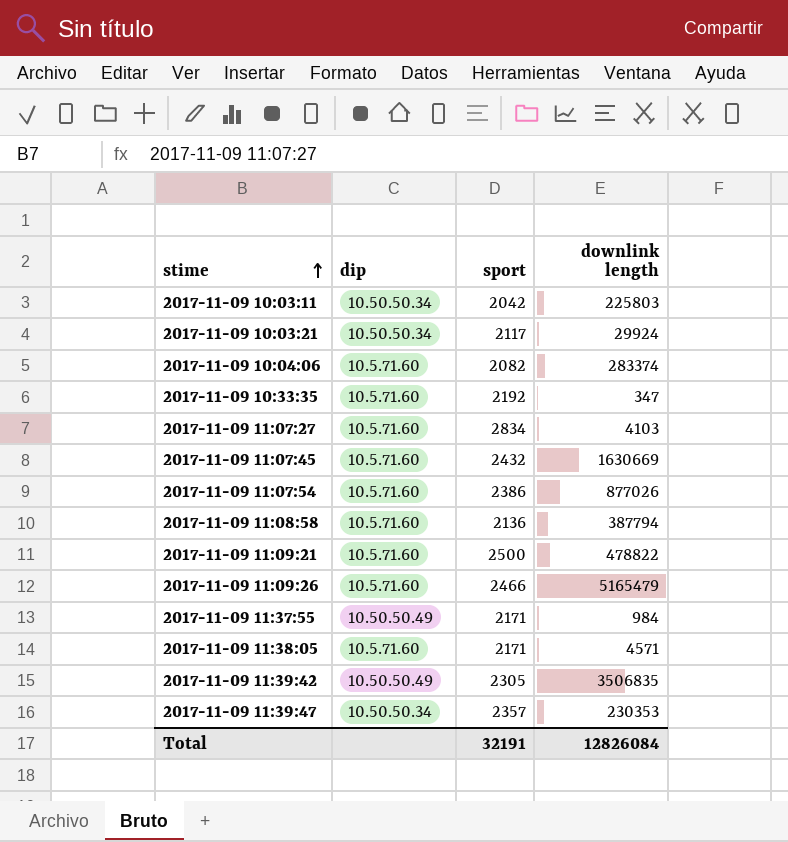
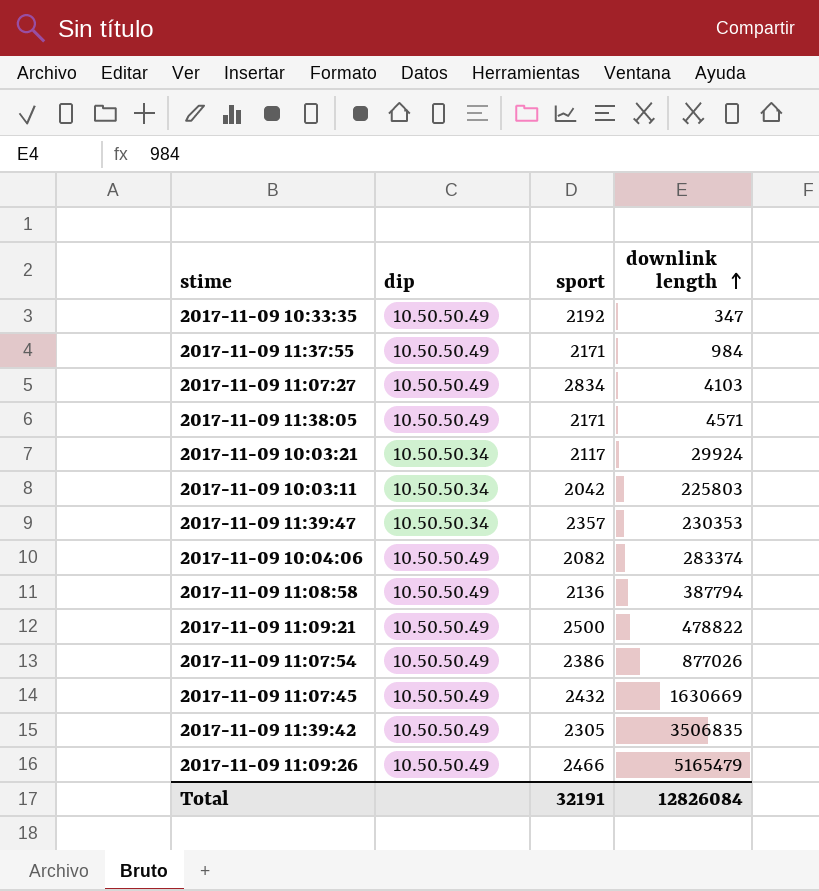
row order: stime ascending -> downlink length ascending
2017-11-09 10:33:35 | dip: 10.5.71.60 -> 10.50.50.49
2017-11-09 11:07:27 | dip: 10.5.71.60 -> 10.50.50.49
2017-11-09 11:38:05 | dip: 10.5.71.60 -> 10.50.50.49
2017-11-09 10:04:06 | dip: 10.5.71.60 -> 10.50.50.49
2017-11-09 11:08:58 | dip: 10.5.71.60 -> 10.50.50.49
2017-11-09 11:09:21 | dip: 10.5.71.60 -> 10.50.50.49
2017-11-09 11:07:54 | dip: 10.5.71.60 -> 10.50.50.49
2017-11-09 11:07:45 | dip: 10.5.71.60 -> 10.50.50.49
2017-11-09 11:09:26 | dip: 10.5.71.60 -> 10.50.50.49

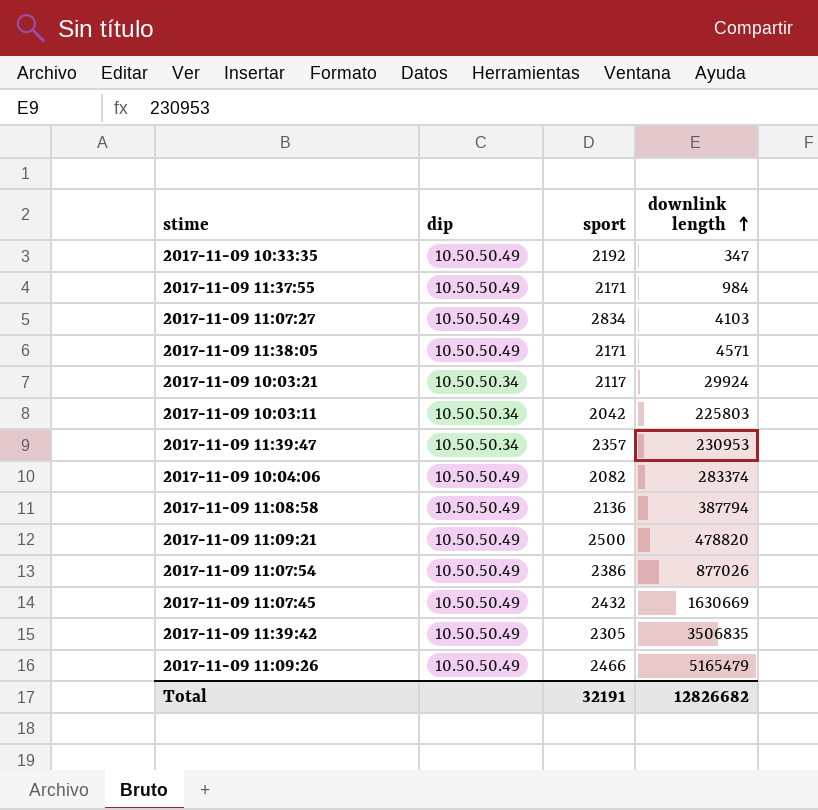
2017-11-09 11:39:47 | downlink length: 230353 -> 230953
2017-11-09 11:09:21 | downlink length: 478822 -> 478820
Total | downlink length: 12826084 -> 12826682

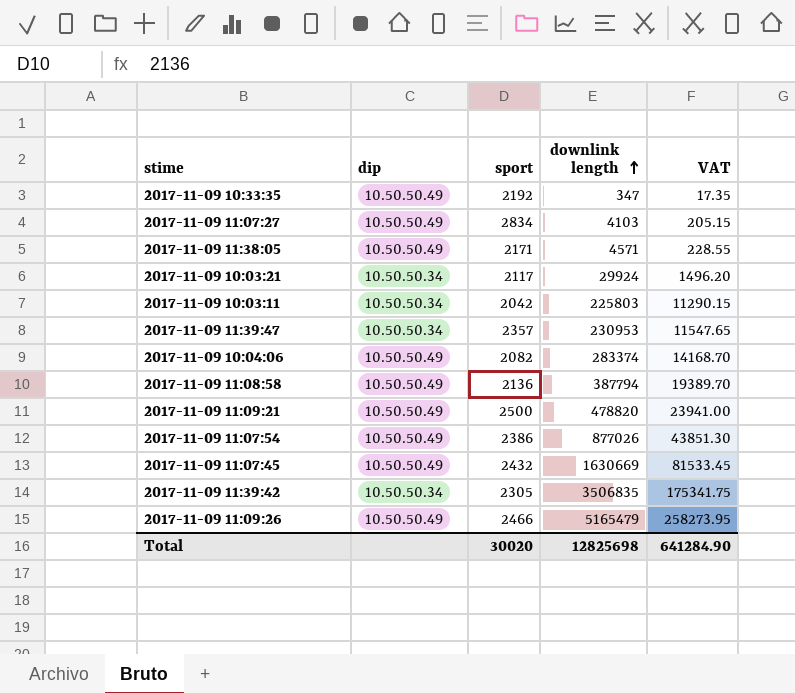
column VAT | formula: none -> [downlink length] * 0.05
row 2017-11-09 11:37:55: 10.50.50.49 | 2171 | 984 -> none
2017-11-09 11:39:42 | dip: 10.50.50.49 -> 10.50.50.34
Total | sport: 32191 -> 30020
Total | downlink length: 12826682 -> 12825698

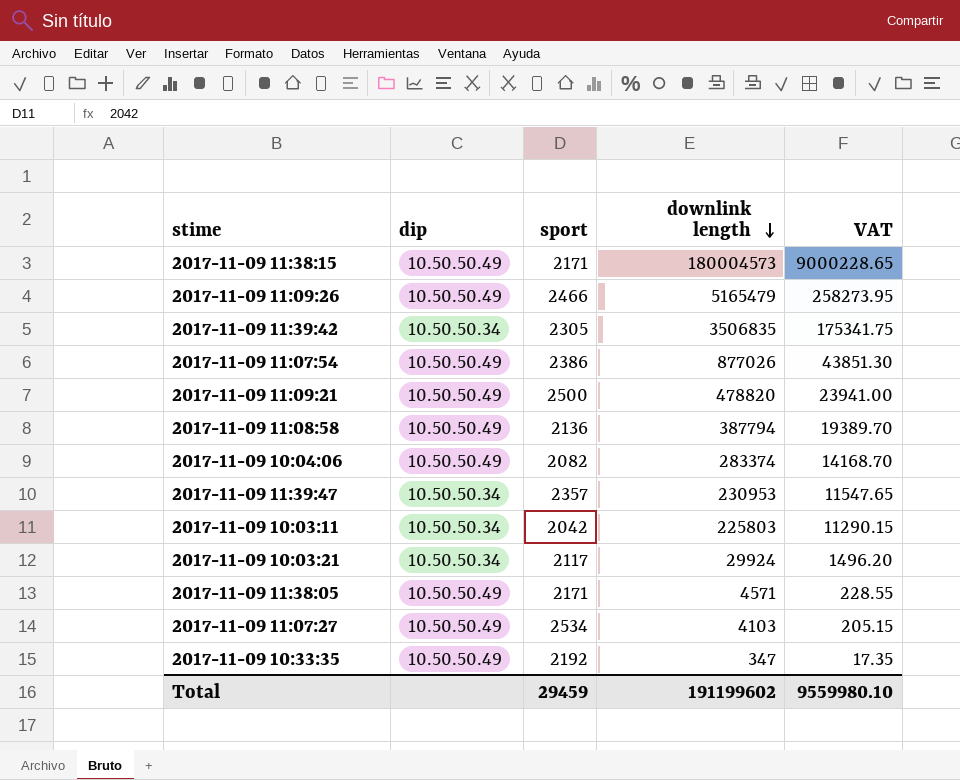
row order: downlink length ascending -> downlink length descending
row 2017-11-09 11:07:45: 10.50.50.49 | 2432 | 1630669 | 81533.45 -> none
row 2017-11-09 11:38:15: none -> 10.50.50.49 | 2171 | 180004573 | 9000228.65
2017-11-09 11:07:27 | sport: 2834 -> 2534
Total | sport: 30020 -> 29459
Total | downlink length: 12825698 -> 191199602
Total | VAT: 641284.90 -> 9559980.10

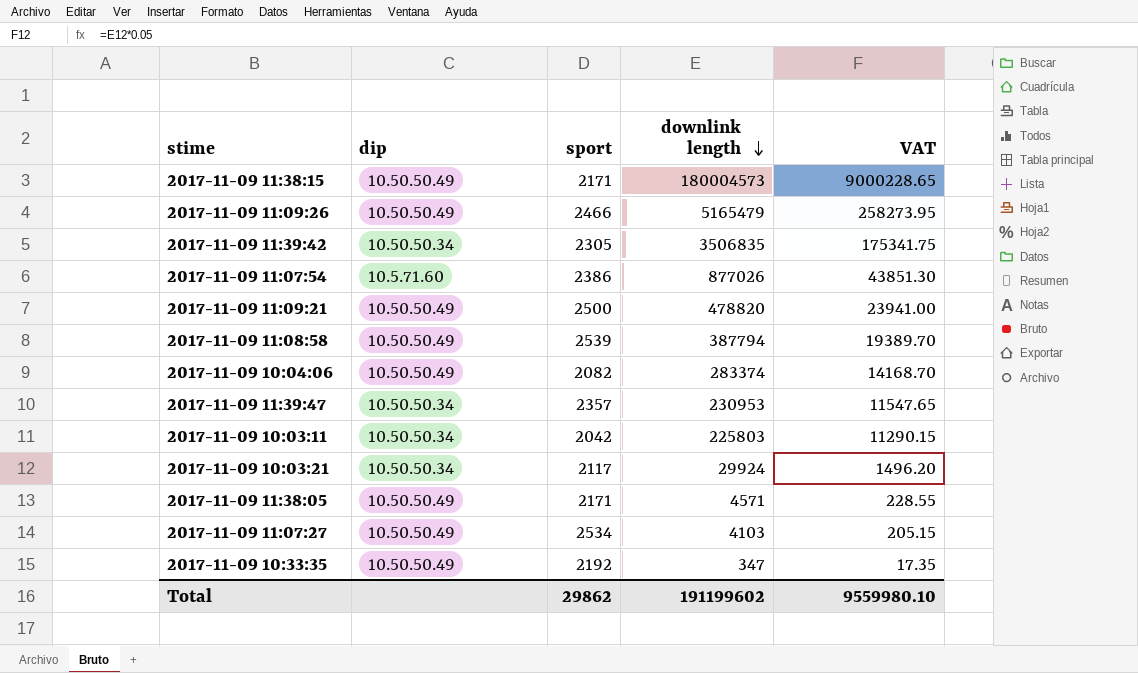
2017-11-09 11:07:54 | dip: 10.50.50.49 -> 10.5.71.60
2017-11-09 11:08:58 | sport: 2136 -> 2539
Total | sport: 29459 -> 29862

